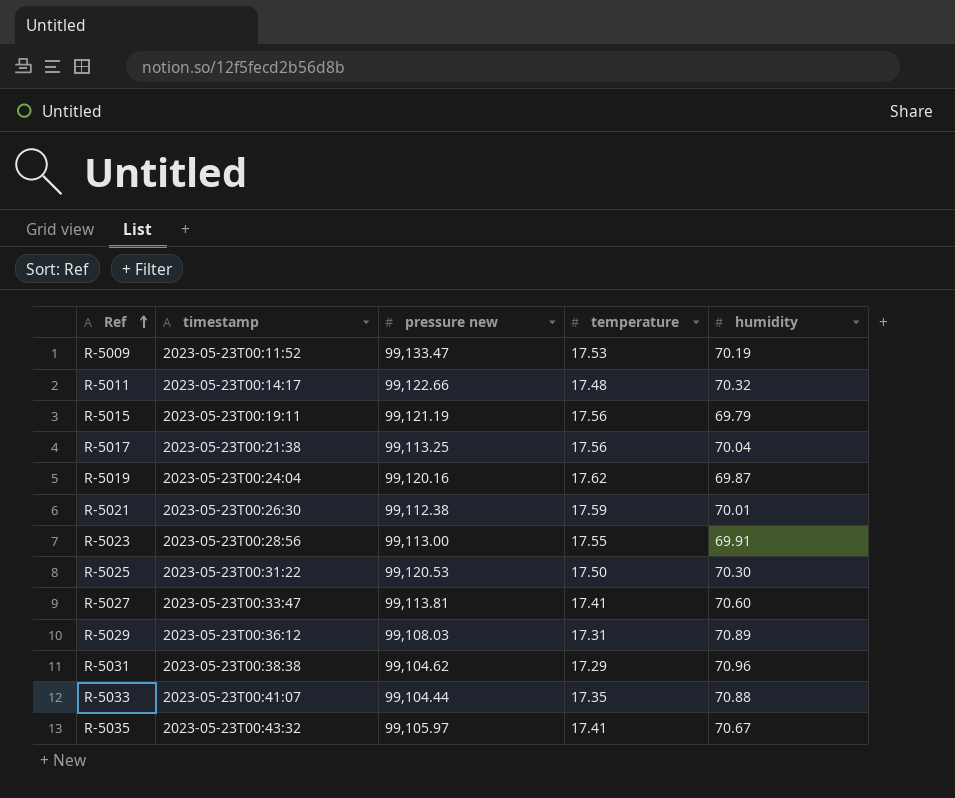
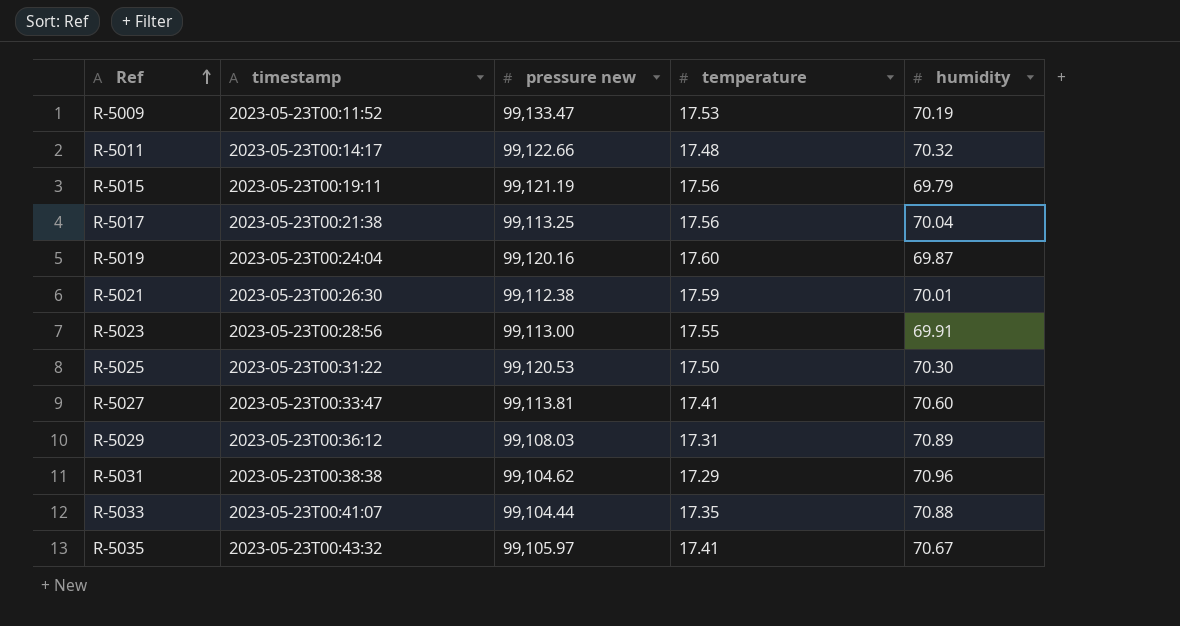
R-5019 | temperature: 17.62 -> 17.60

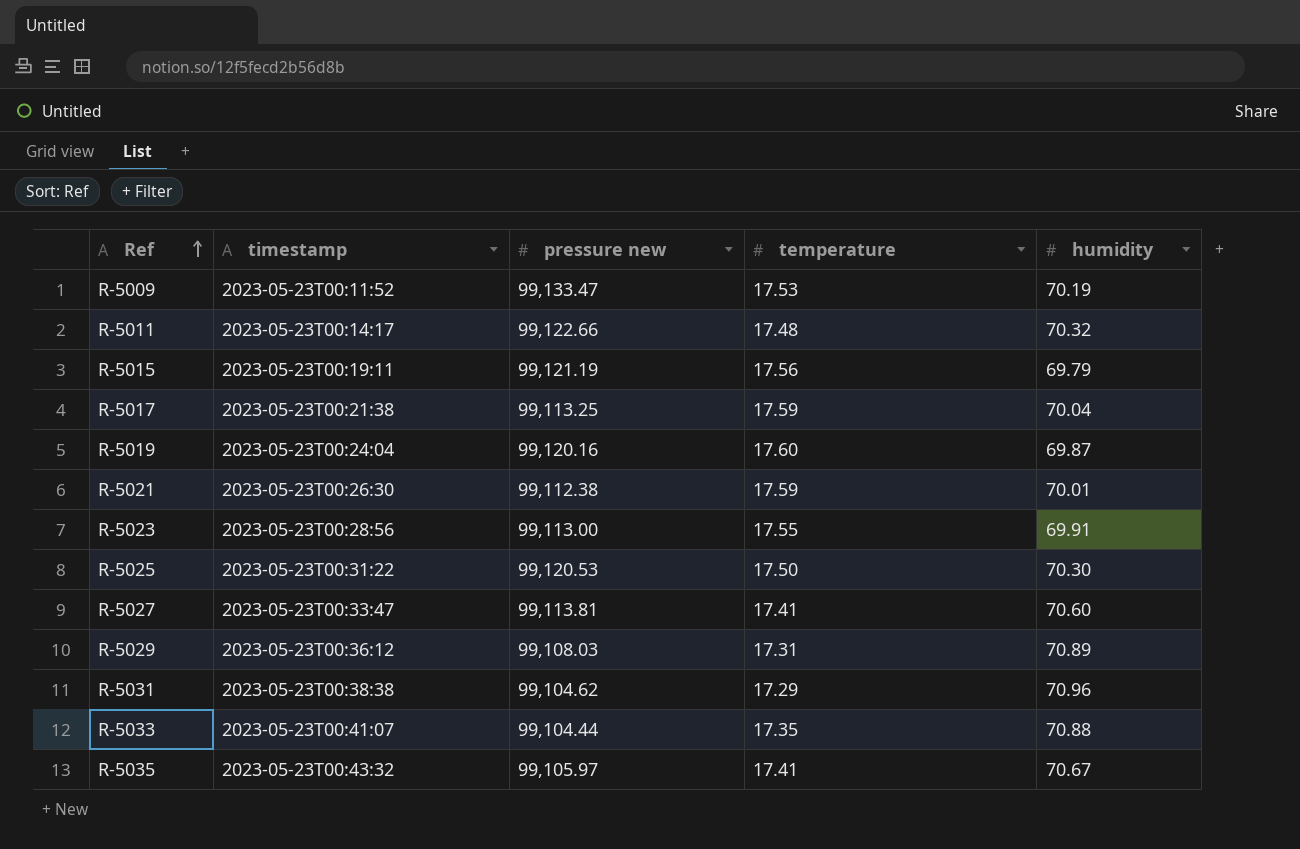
R-5017 | temperature: 17.56 -> 17.59

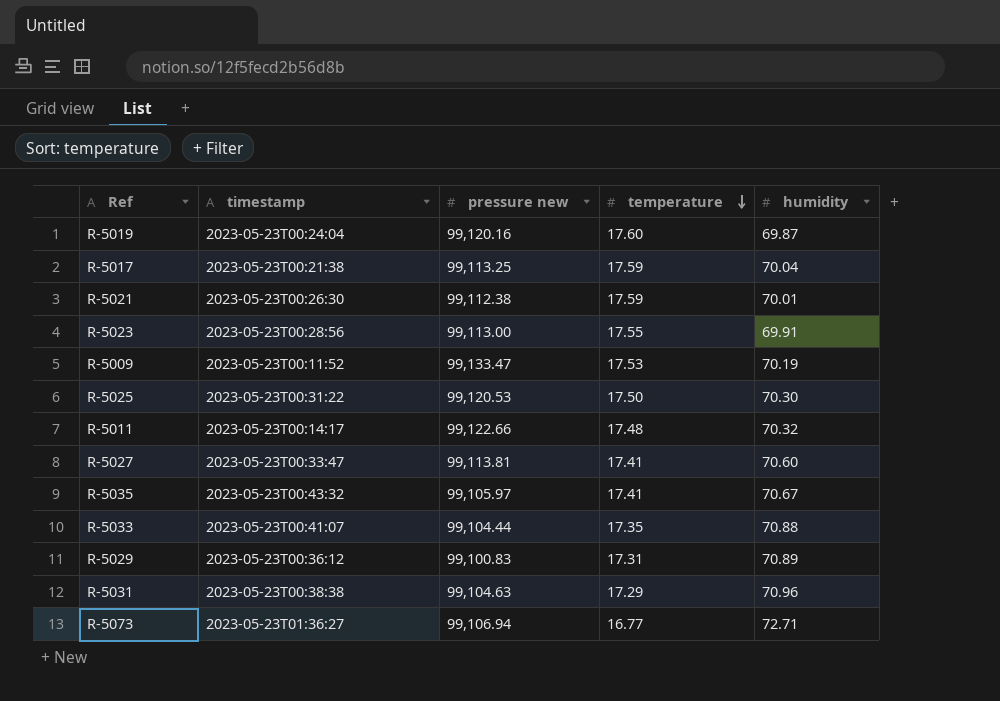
row order: Ref ascending -> temperature descending
row R-5015: 2023-05-23T00:19:11 | 99,121.19 | 17.56 | 69.79 -> none
R-5029 | pressure new: 99,108.03 -> 99,100.83
R-5031 | pressure new: 99,104.62 -> 99,104.63
row R-5073: none -> 2023-05-23T01:36:27 | 99,106.94 | 16.77 | 72.71

